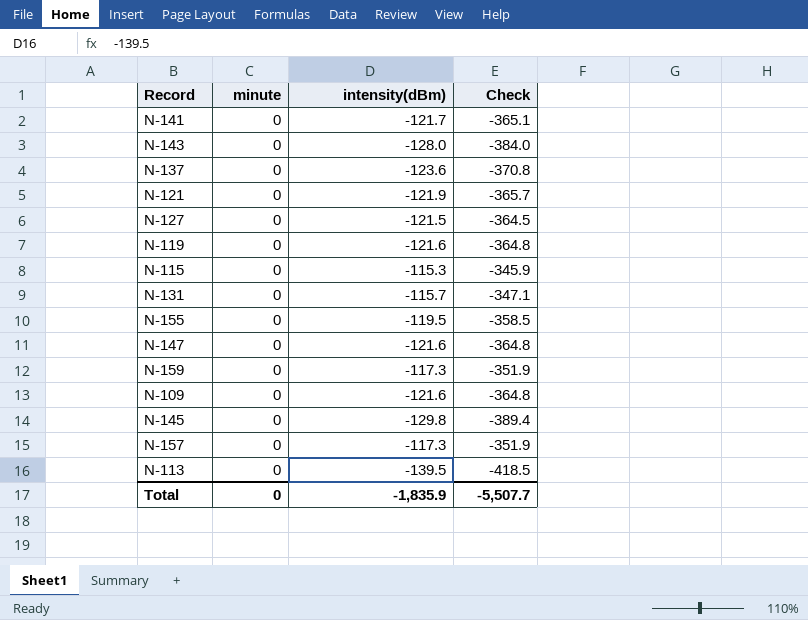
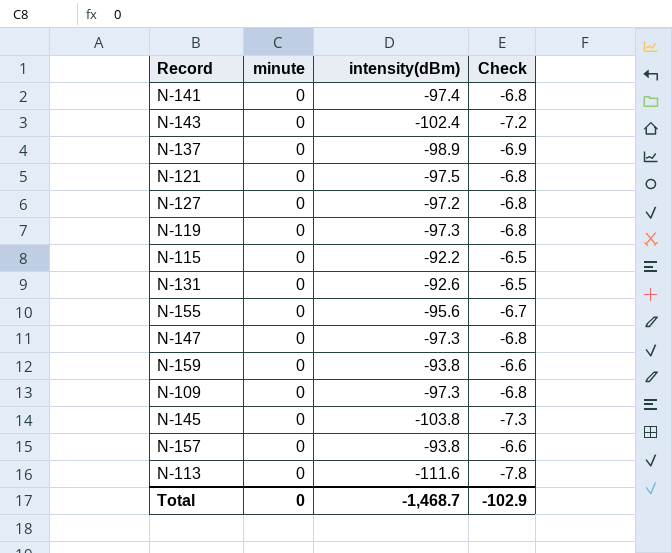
column Check | formula: [intensity(dBm)] * 3 -> [intensity(dBm)] * 0.07
N-141 | intensity(dBm): -121.7 -> -97.4
N-143 | intensity(dBm): -128.0 -> -102.4
N-137 | intensity(dBm): -123.6 -> -98.9
N-121 | intensity(dBm): -121.9 -> -97.5
N-127 | intensity(dBm): -121.5 -> -97.2
N-119 | intensity(dBm): -121.6 -> -97.3
N-115 | intensity(dBm): -115.3 -> -92.2
N-131 | intensity(dBm): -115.7 -> -92.6
N-155 | intensity(dBm): -119.5 -> -95.6
N-147 | intensity(dBm): -121.6 -> -97.3
N-159 | intensity(dBm): -117.3 -> -93.8
N-109 | intensity(dBm): -121.6 -> -97.3
N-145 | intensity(dBm): -129.8 -> -103.8
N-157 | intensity(dBm): -117.3 -> -93.8
N-113 | intensity(dBm): -139.5 -> -111.6
Total | intensity(dBm): -1,835.9 -> -1,468.7
Total | Check: -5,507.7 -> -102.9

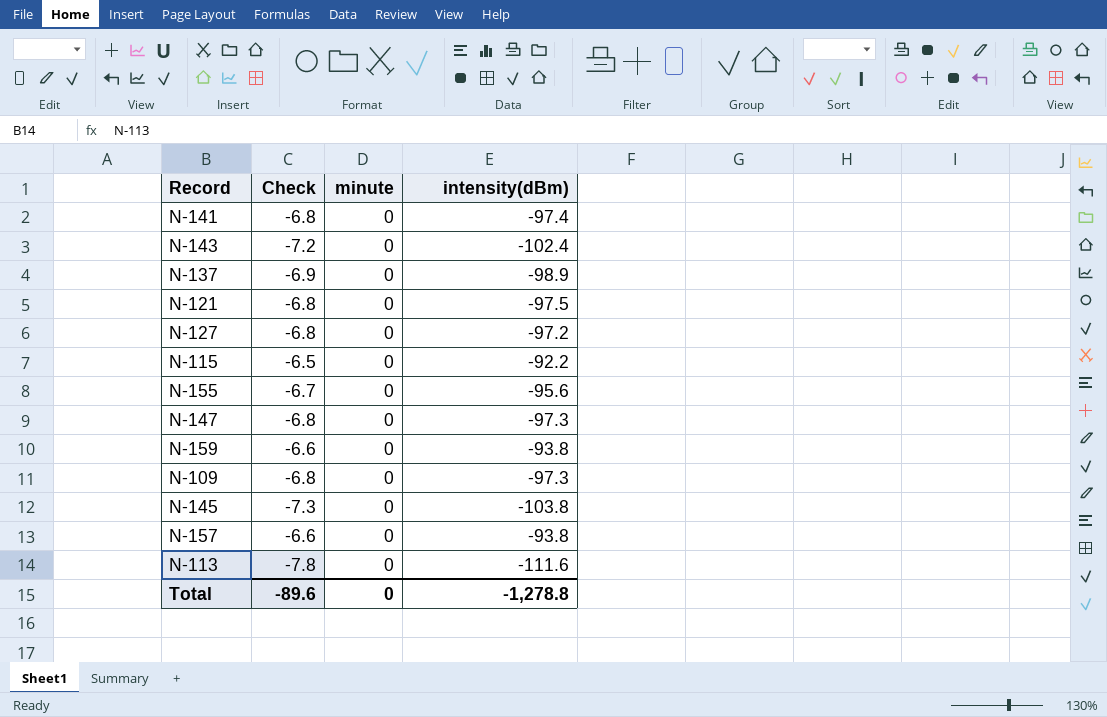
column Check | position: 4 -> 2
row N-119: 0 | -97.3 | -6.8 -> none
row N-131: 0 | -92.6 | -6.5 -> none
Total | Check: -102.9 -> -89.6
Total | intensity(dBm): -1,468.7 -> -1,278.8

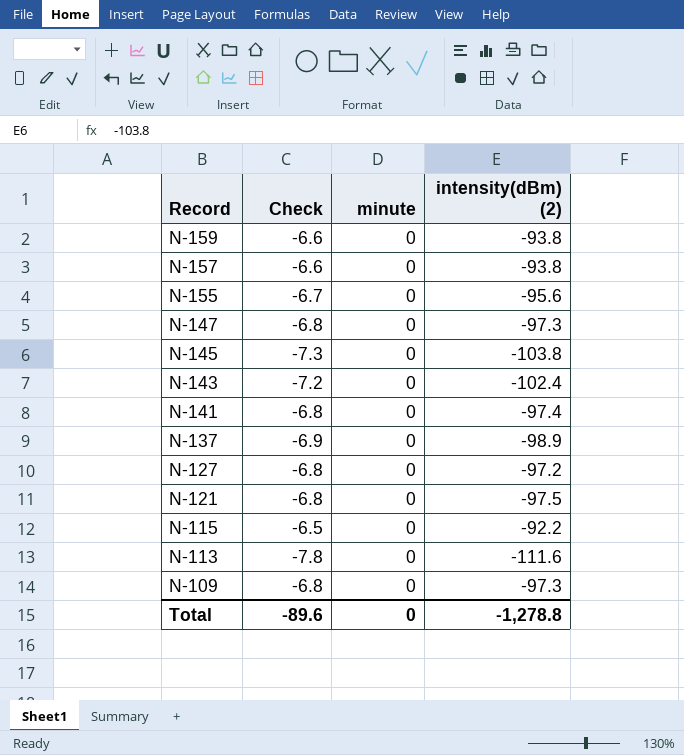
row order: none -> Record descending
column name: intensity(dBm) -> intensity(dBm) (2)

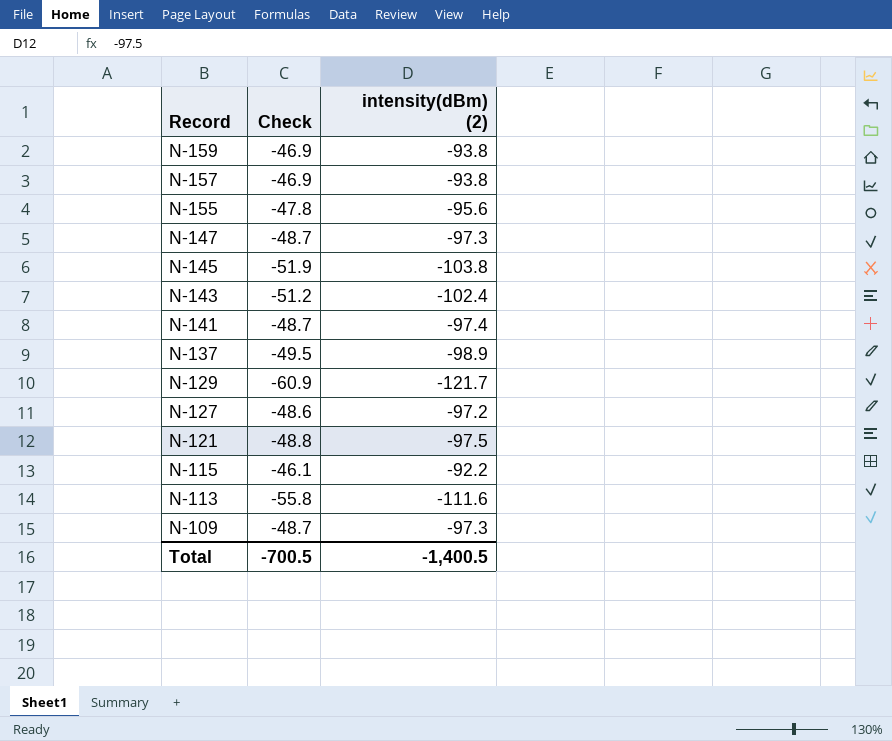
column minute | position: 3 -> none
column Check | formula: [intensity(dBm) (2)] * 0.07 -> [intensity(dBm) (2)] * 0.5
row N-129: none -> -60.9 | -121.7
Total | Check: -89.6 -> -700.5
Total | intensity(dBm) (2): -1,278.8 -> -1,400.5

